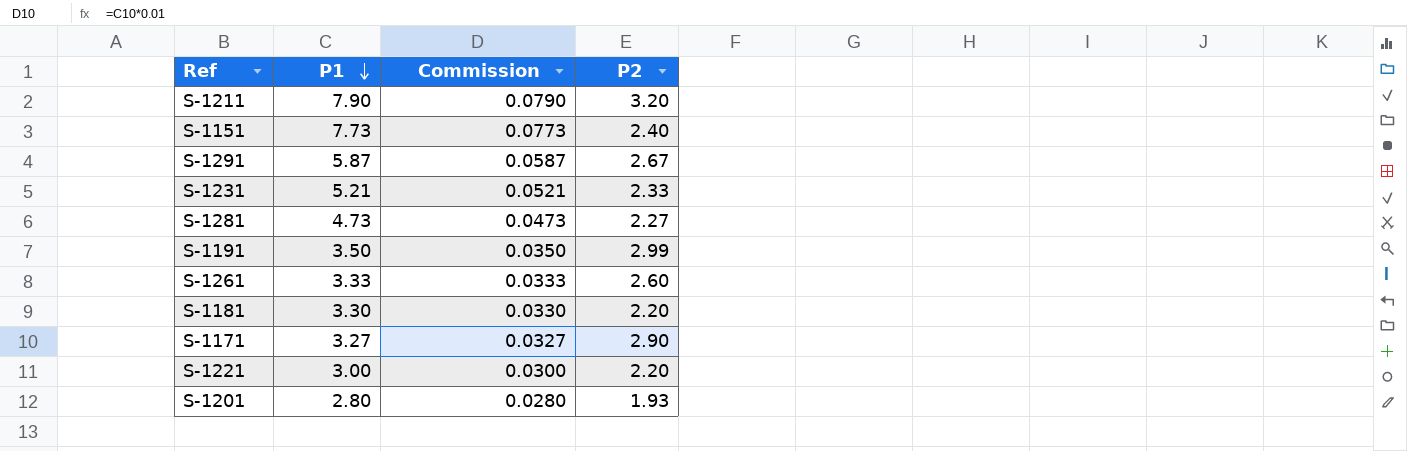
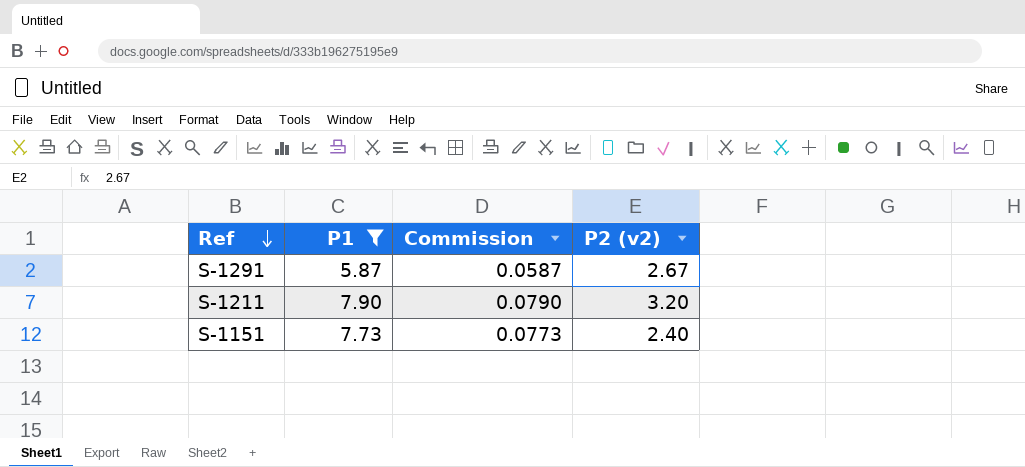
filter: none -> P1 >= 5.87
row order: P1 descending -> Ref descending
column name: P2 -> P2 (v2)

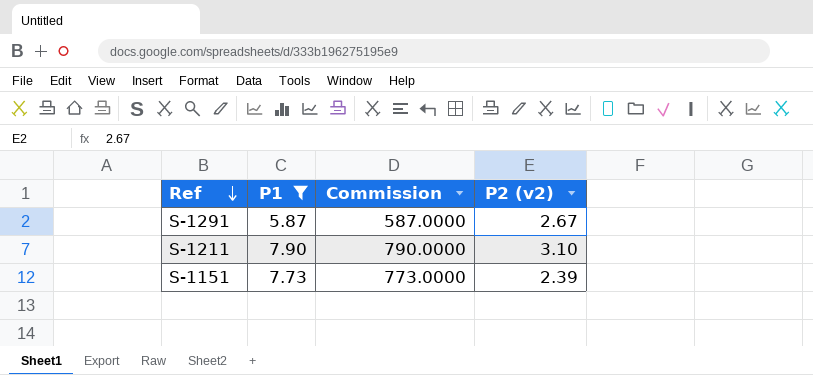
column Commission | formula: [P1] * 0.01 -> [P1] * 100
S-1211 | P2 (v2): 3.20 -> 3.10
S-1151 | P2 (v2): 2.40 -> 2.39

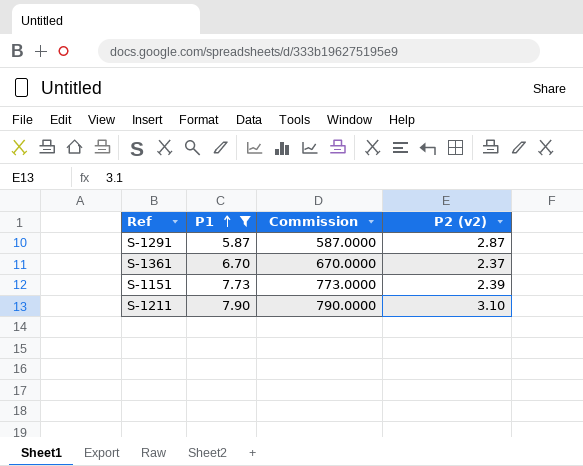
row order: Ref descending -> P1 ascending
S-1291 | P2 (v2): 2.67 -> 2.87
row S-1361: none -> 6.70 | 670.0000 | 2.37

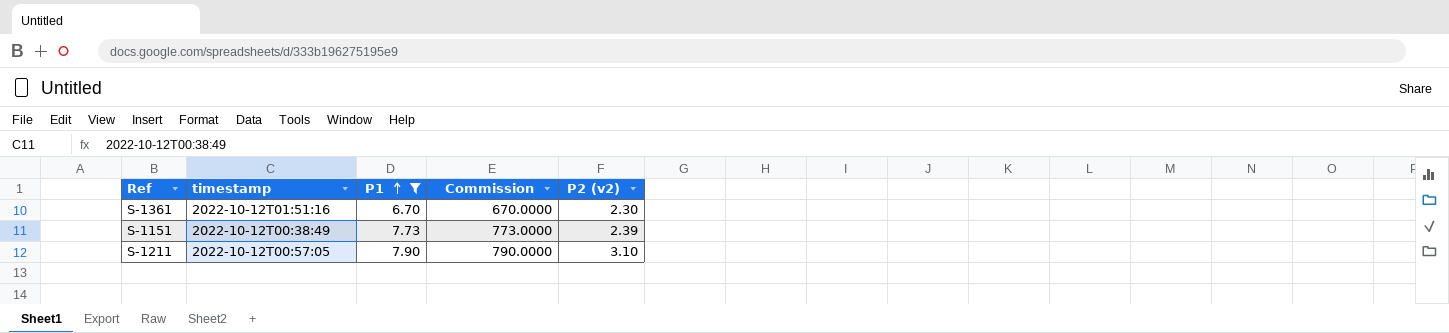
column timestamp | position: none -> 2
row S-1291: 5.87 | 587.0000 | 2.87 -> none
S-1361 | P2 (v2): 2.37 -> 2.30

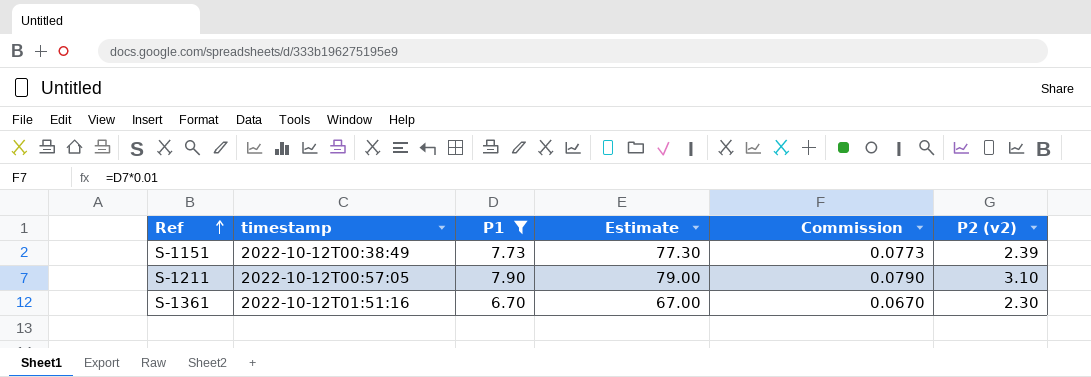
row order: P1 ascending -> Ref ascending
column Estimate | formula: none -> [P1] * 10
column Commission | formula: [P1] * 100 -> [P1] * 0.01

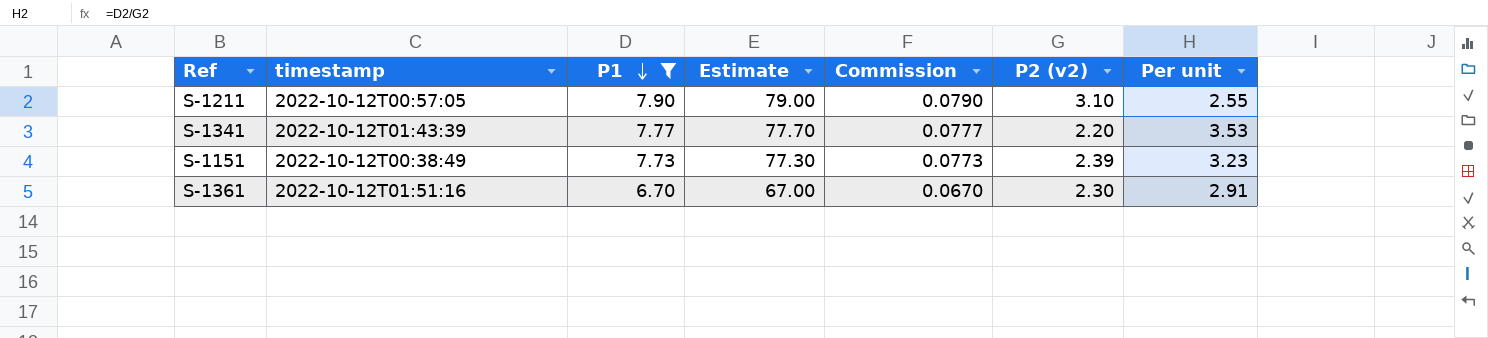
row order: Ref ascending -> P1 descending
column Per unit | formula: none -> [P1] / [P2 (v2)]
row S-1341: none -> 2022-10-12T01:43:39 | 7.77 | 77.70 | 0.0777 | 2.20 | 3.53

